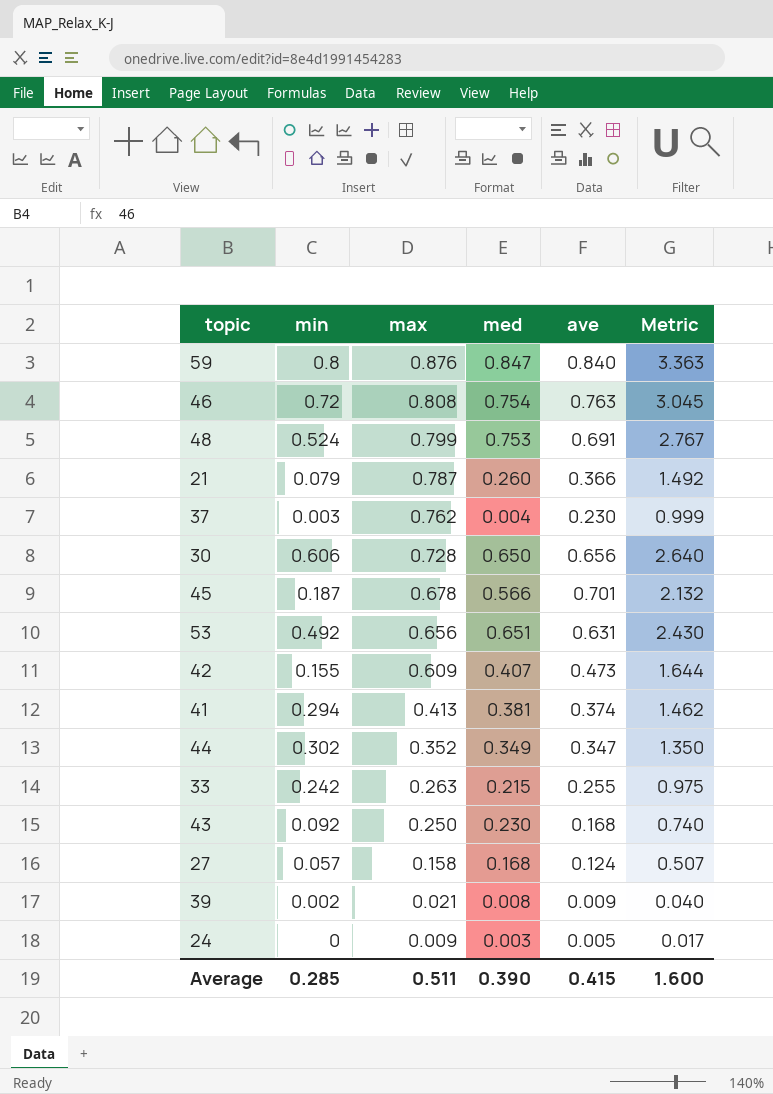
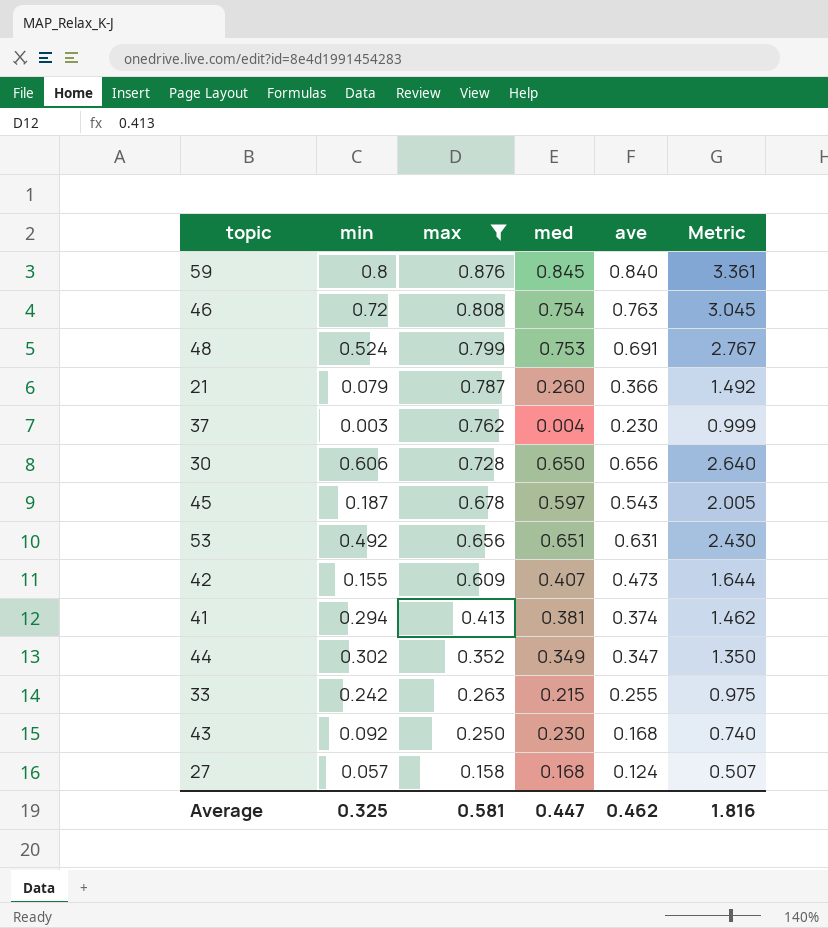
filter: none -> max >= 0.158
59 | med: 0.847 -> 0.845
59 | Metric: 3.363 -> 3.361
45 | med: 0.566 -> 0.597
45 | ave: 0.701 -> 0.543
45 | Metric: 2.132 -> 2.005
Average | min: 0.285 -> 0.325
Average | max: 0.511 -> 0.581
Average | med: 0.390 -> 0.447
Average | ave: 0.415 -> 0.462
Average | Metric: 1.600 -> 1.816

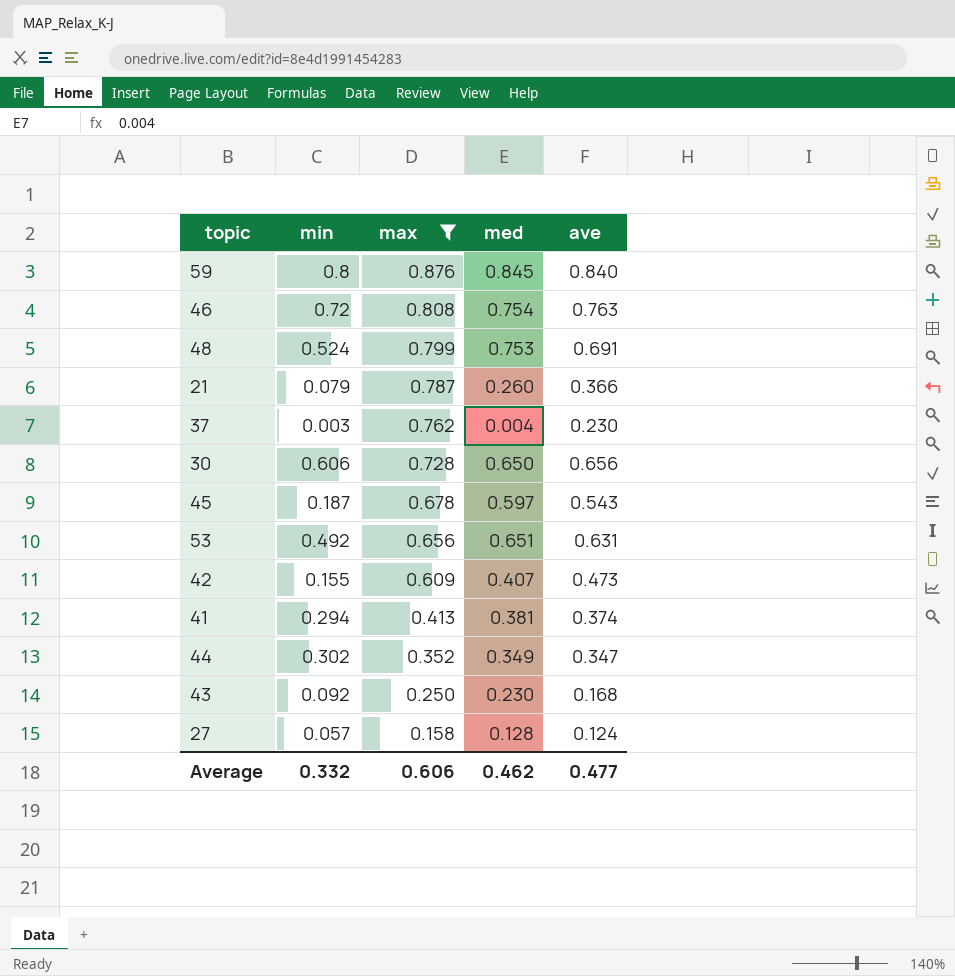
column Metric | formula: [min] + [max] + [med] + [ave] -> none
row 33: 0.242 | 0.263 | 0.215 | 0.255 | 0.975 -> none
27 | med: 0.168 -> 0.128
Average | min: 0.325 -> 0.332
Average | max: 0.581 -> 0.606
Average | med: 0.447 -> 0.462
Average | ave: 0.462 -> 0.477

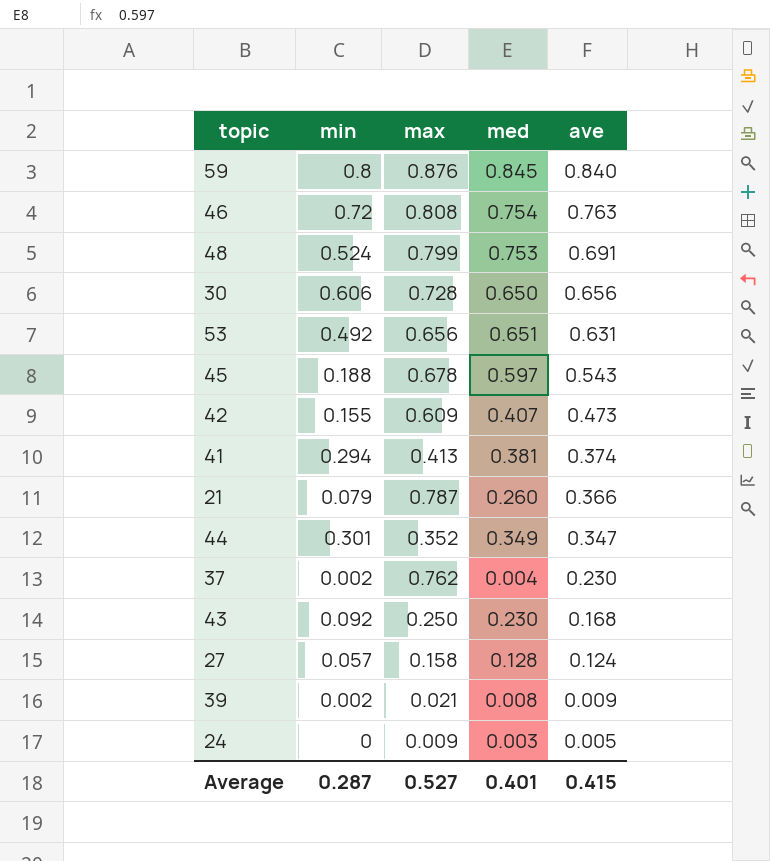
filter: max >= 0.158 -> none
row order: max descending -> ave descending
45 | min: 0.187 -> 0.188
44 | min: 0.302 -> 0.301
37 | min: 0.003 -> 0.002
Average | min: 0.332 -> 0.287
Average | max: 0.606 -> 0.527
Average | med: 0.462 -> 0.401
Average | ave: 0.477 -> 0.415

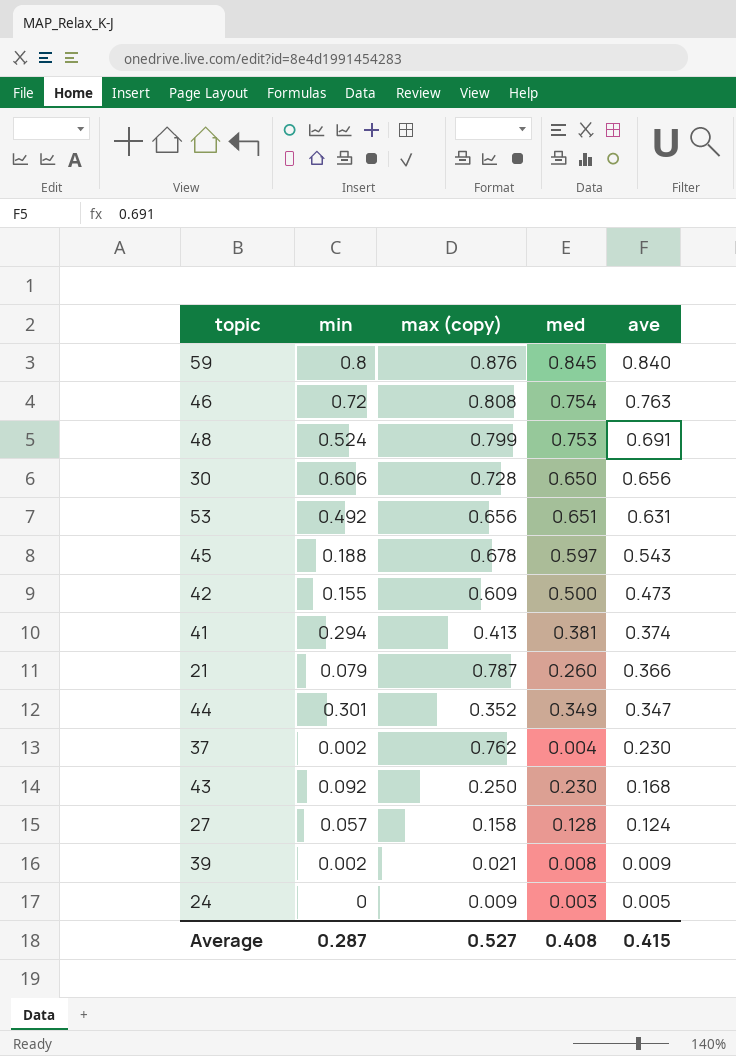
column name: max -> max (copy)
42 | med: 0.407 -> 0.500
Average | med: 0.401 -> 0.408

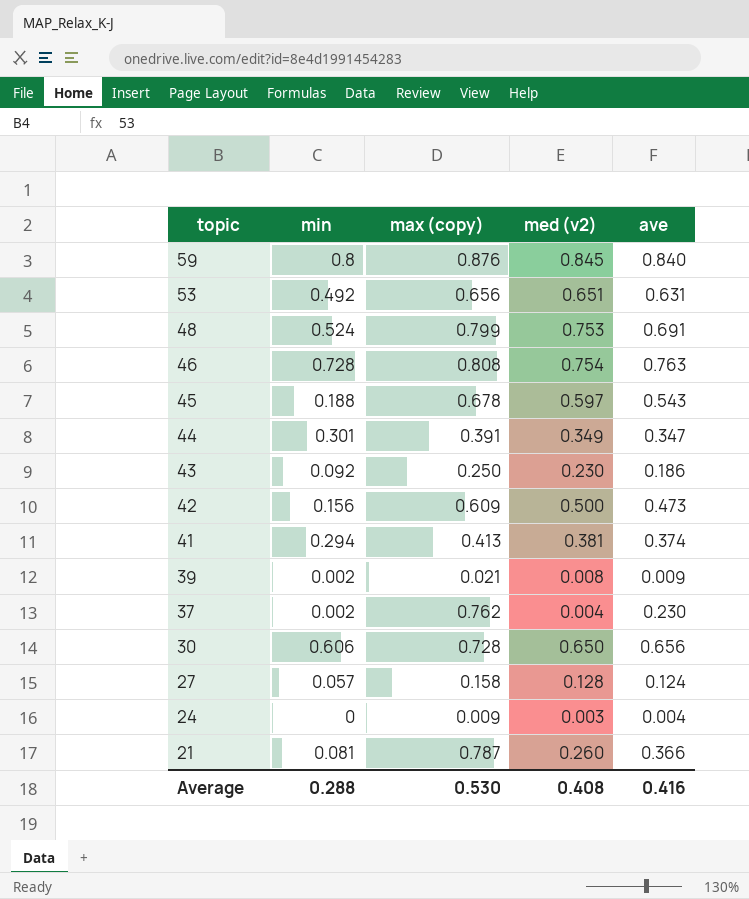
row order: ave descending -> topic descending
column name: med -> med (v2)
46 | min: 0.72 -> 0.728
44 | max (copy): 0.352 -> 0.391
43 | ave: 0.168 -> 0.186
42 | min: 0.155 -> 0.156
24 | ave: 0.005 -> 0.004
21 | min: 0.079 -> 0.081
Average | min: 0.287 -> 0.288
Average | max (copy): 0.527 -> 0.530
Average | ave: 0.415 -> 0.416

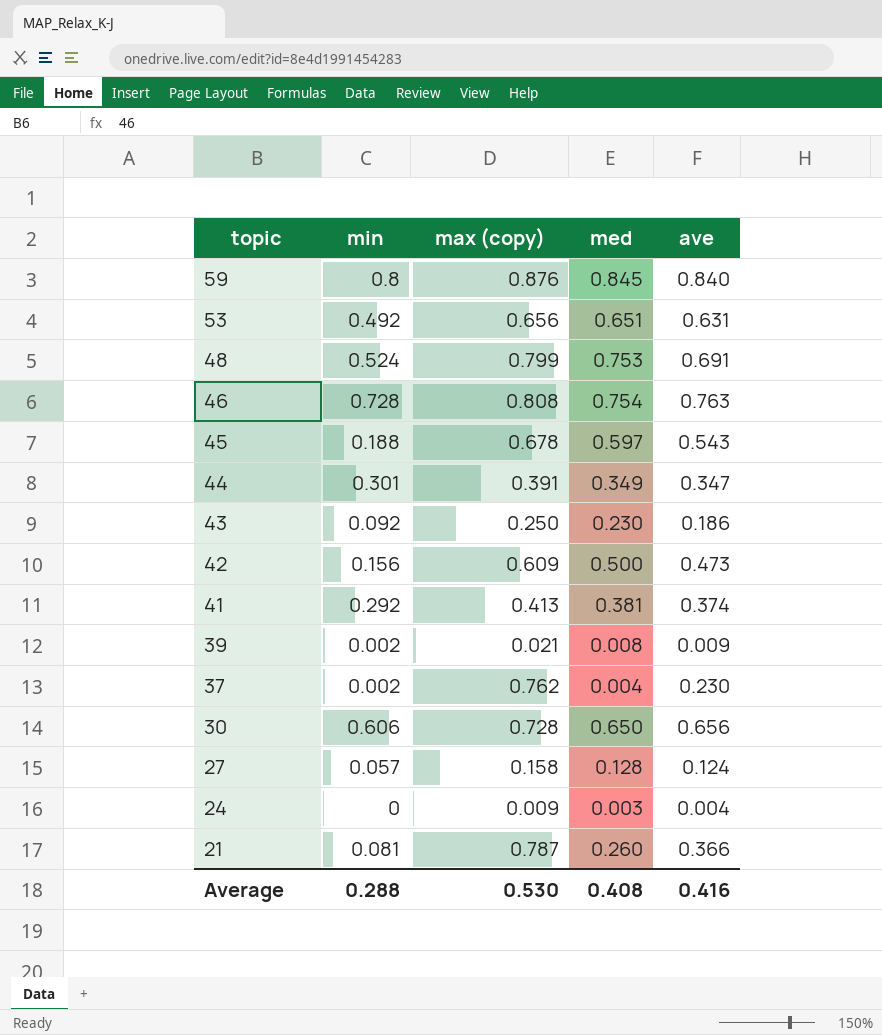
column name: med (v2) -> med
41 | min: 0.294 -> 0.292

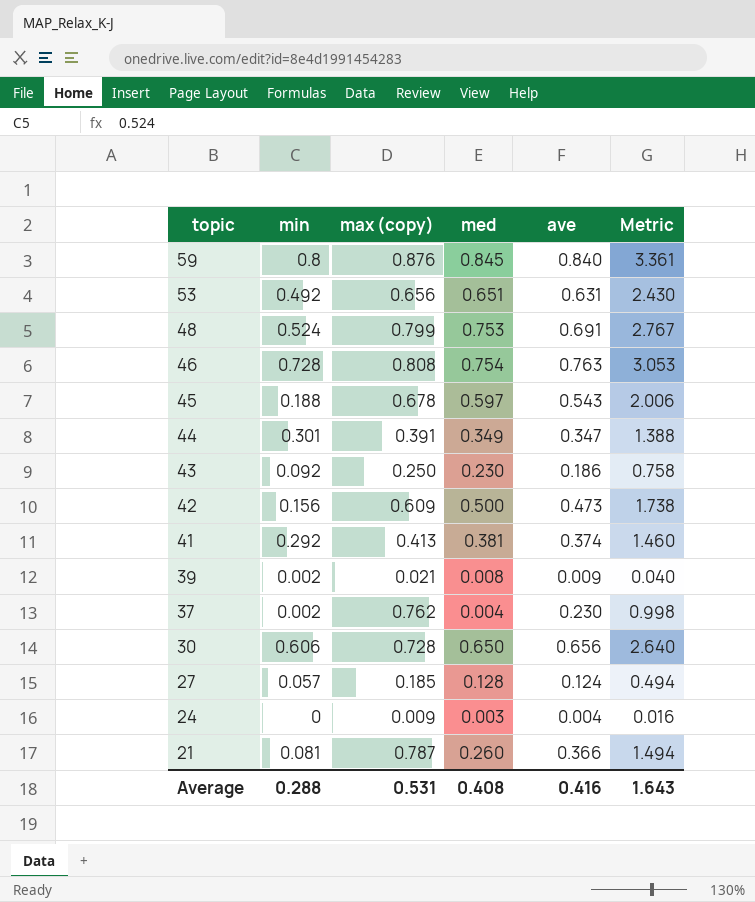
column Metric | formula: none -> [min] + [max (copy)] + [med] + [ave]
27 | max (copy): 0.158 -> 0.185
Average | max (copy): 0.530 -> 0.531

